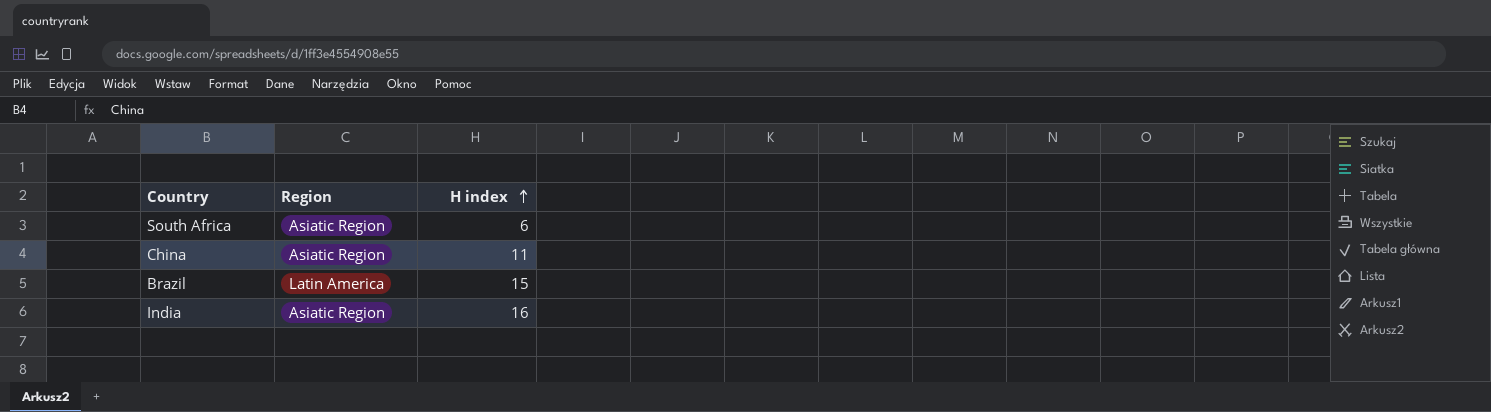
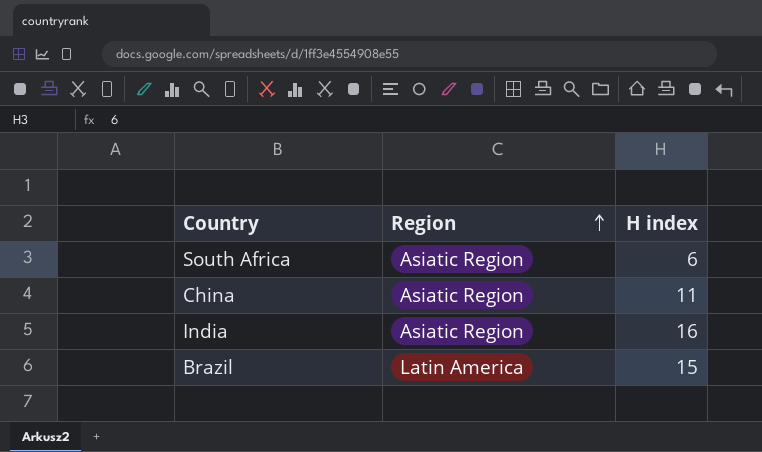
row order: H index ascending -> Region ascending

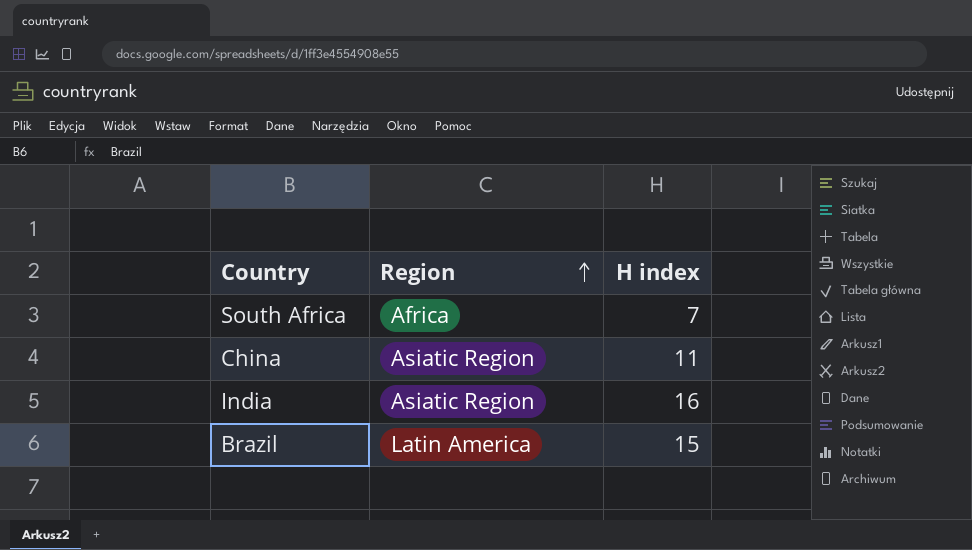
South Africa | Region: Asiatic Region -> Africa
South Africa | H index: 6 -> 7

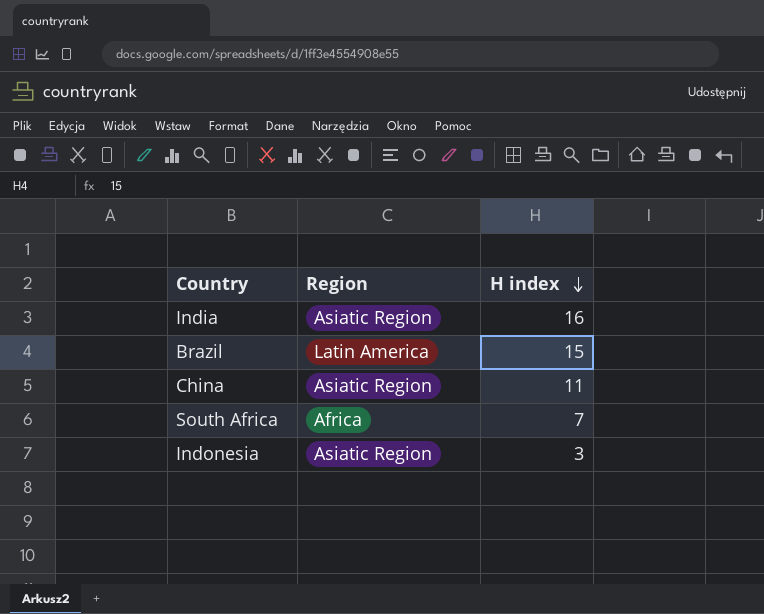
row order: Region ascending -> H index descending
row Indonesia: none -> Asiatic Region | 3

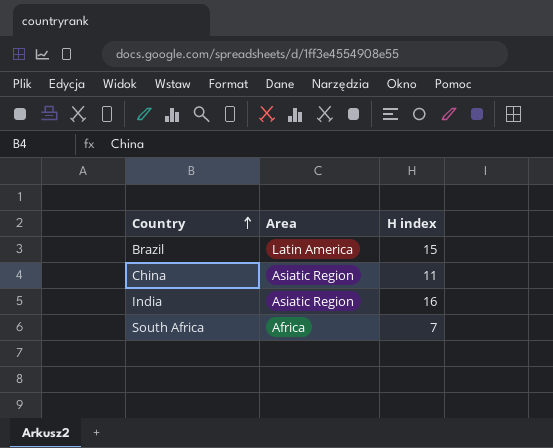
row order: H index descending -> Country ascending
column name: Region -> Area
row Indonesia: Asiatic Region | 3 -> none

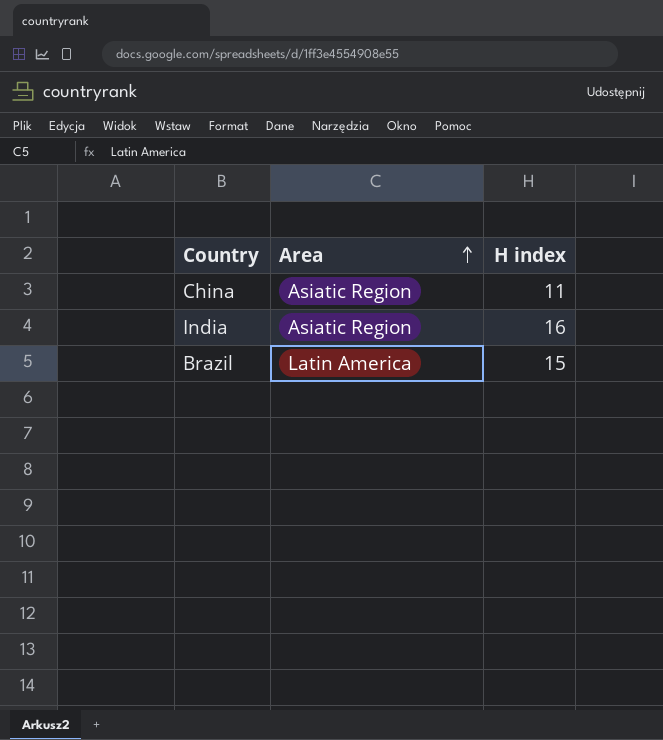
row order: Country ascending -> Area ascending
row South Africa: Africa | 7 -> none

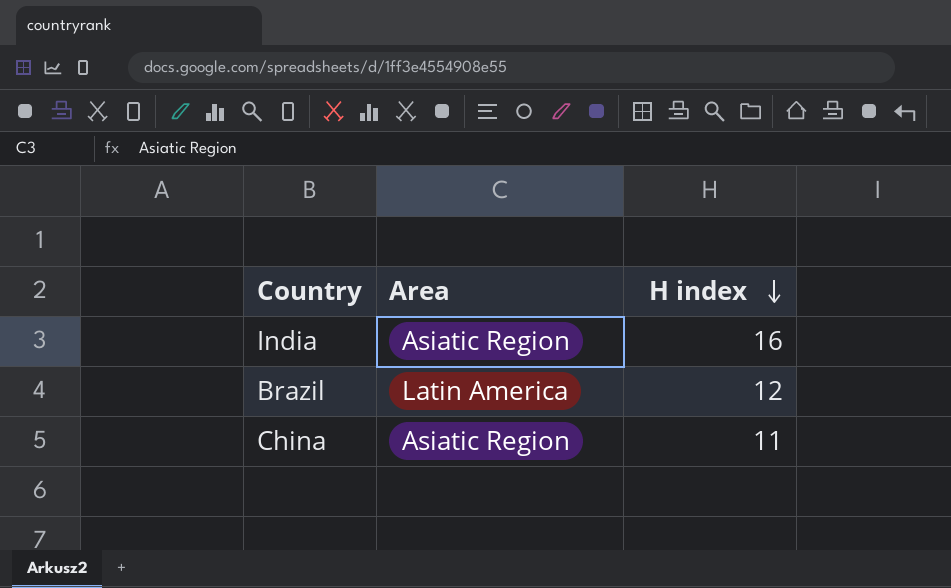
row order: Area ascending -> H index descending
Brazil | H index: 15 -> 12

